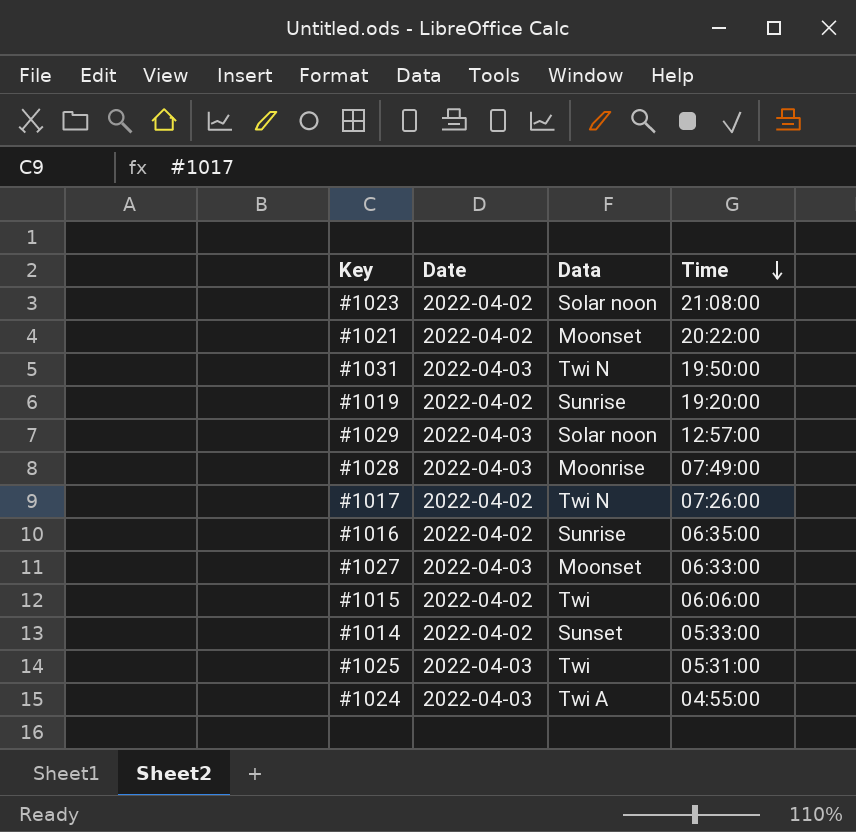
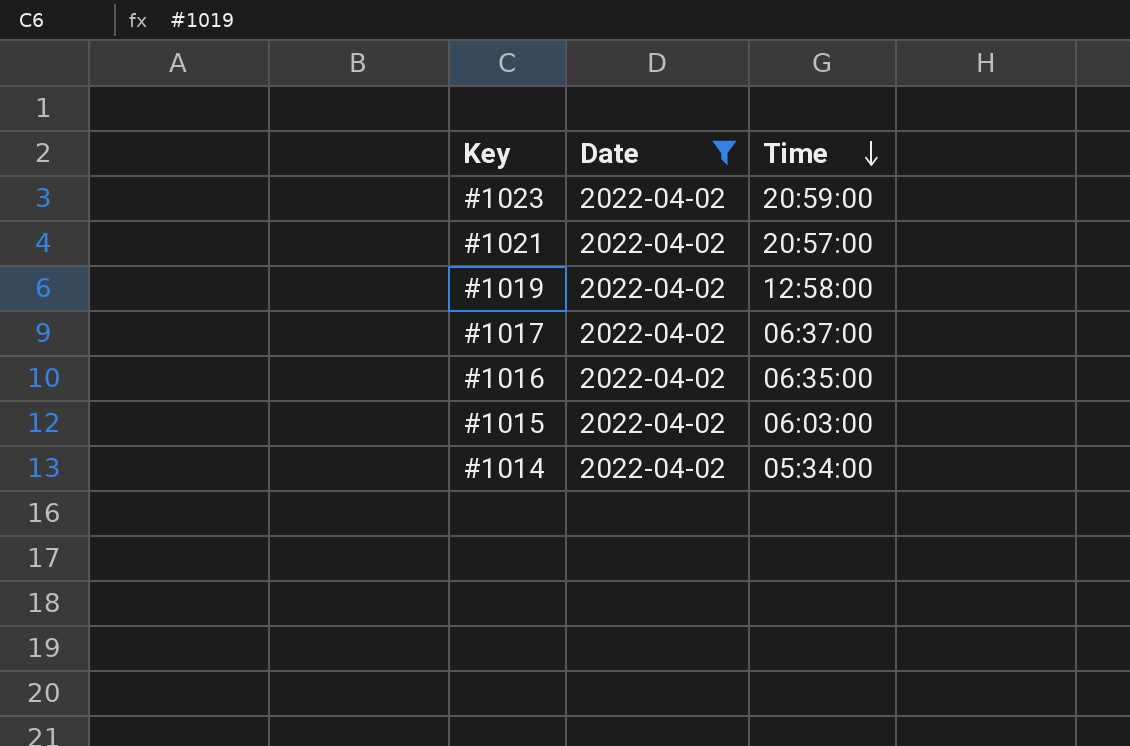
filter: none -> Date = 2022-04-02
column Data | position: 3 -> none
#1023 | Time: 21:08:00 -> 20:59:00
#1021 | Time: 20:22:00 -> 20:57:00
#1019 | Time: 19:20:00 -> 12:58:00
#1017 | Time: 07:26:00 -> 06:37:00
#1015 | Time: 06:06:00 -> 06:03:00
#1014 | Time: 05:33:00 -> 05:34:00

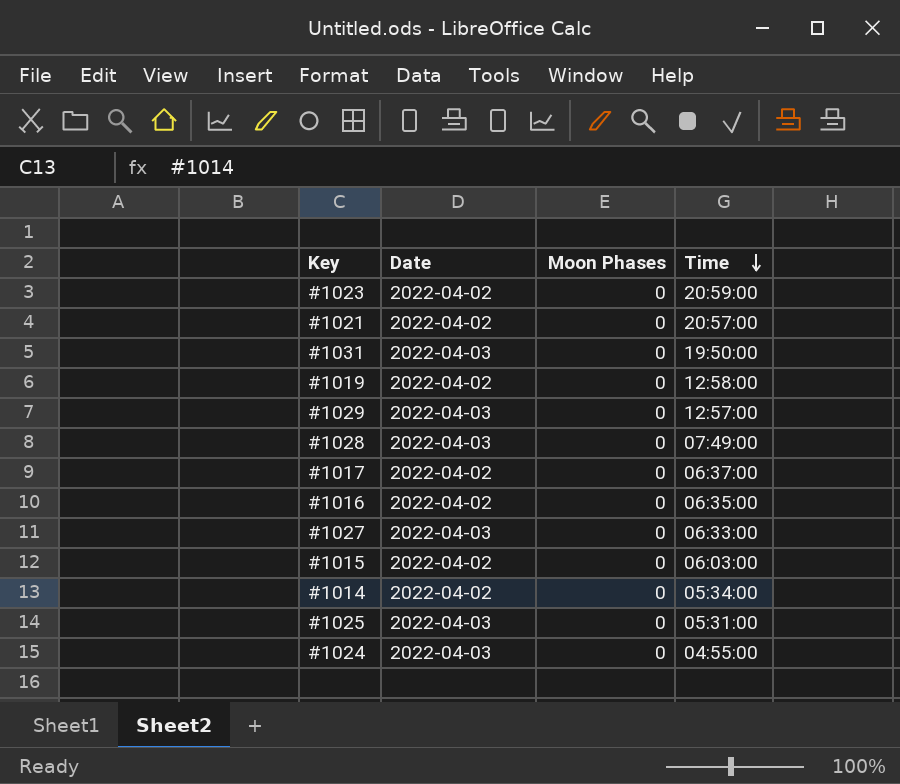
filter: Date = 2022-04-02 -> none
column Moon Phases | position: none -> 3

